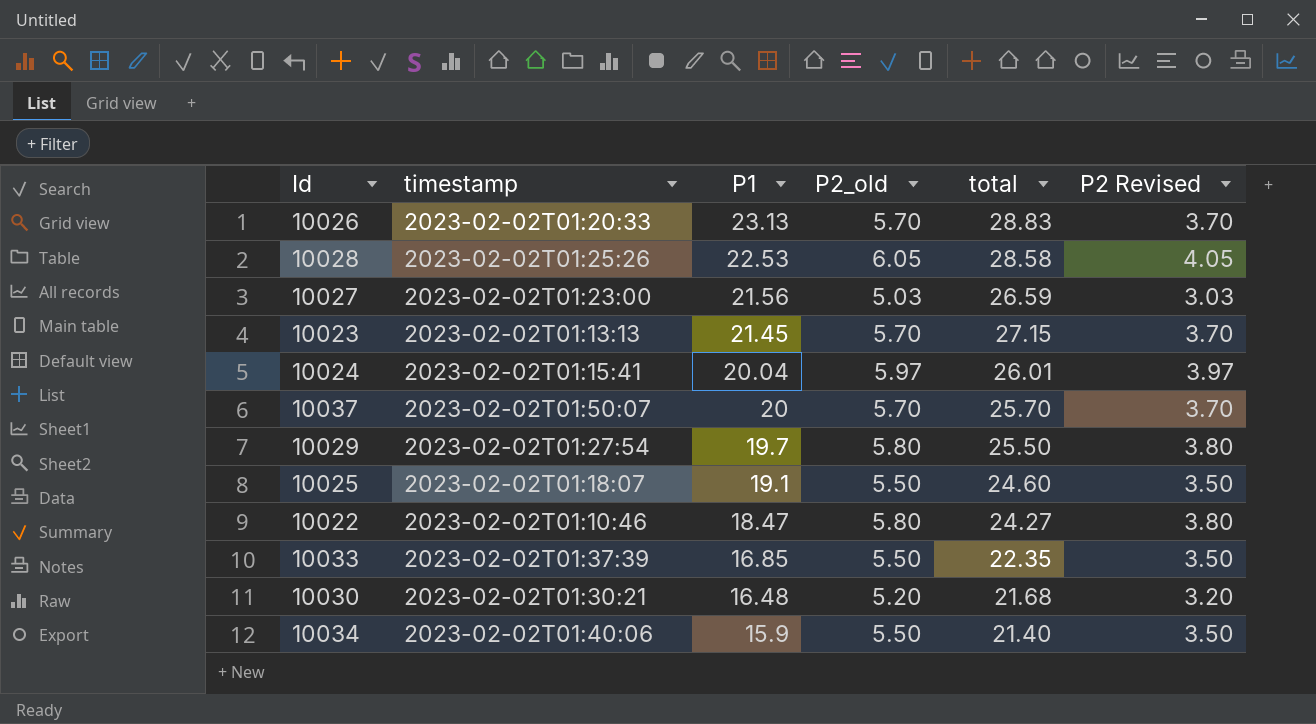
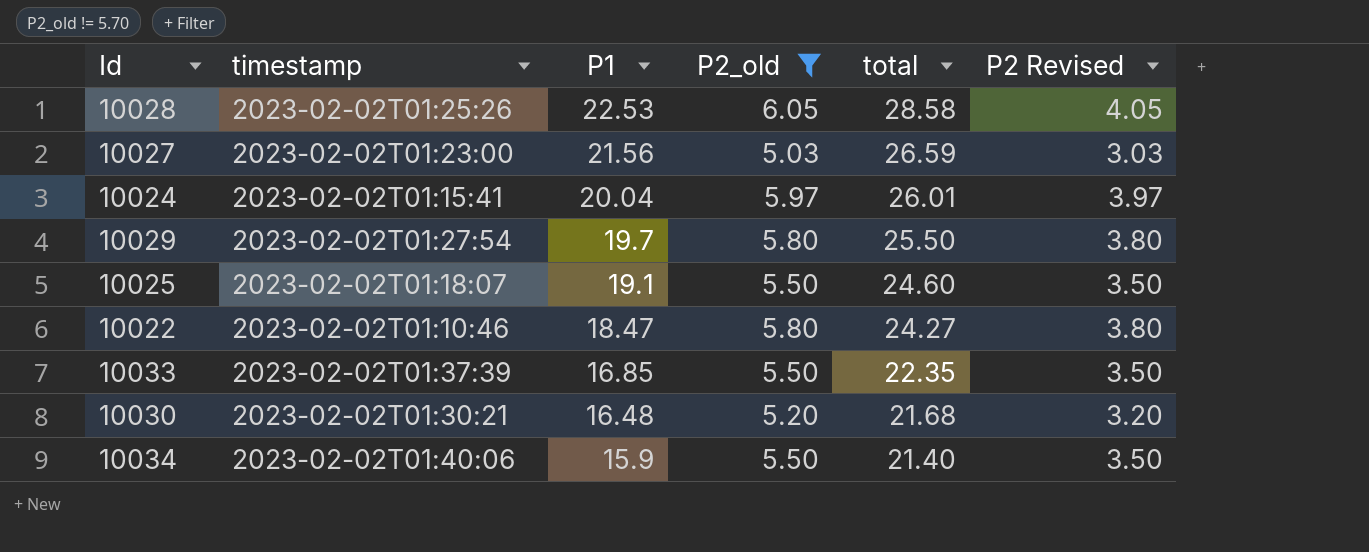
filter: none -> P2_old != 5.70

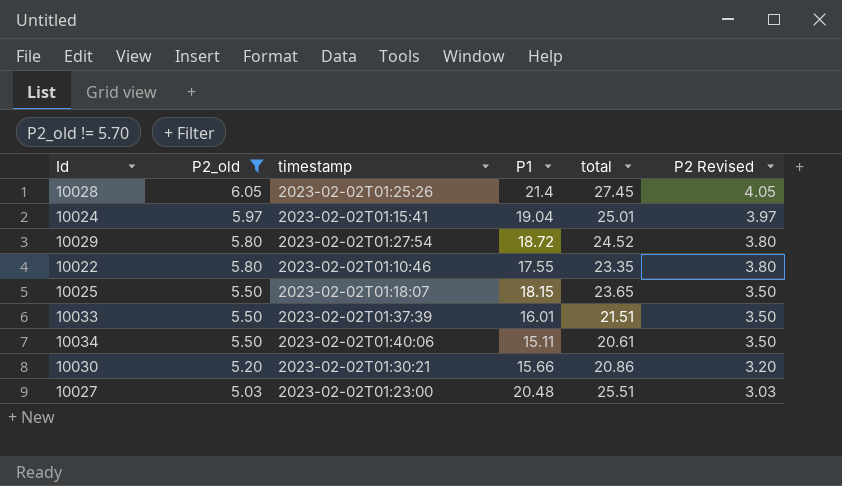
row order: P1 descending -> P2_old descending
column P2_old | position: 4 -> 2
10028 | P1: 22.53 -> 21.4
10028 | total: 28.58 -> 27.45
10024 | P1: 20.04 -> 19.04
10024 | total: 26.01 -> 25.01
10029 | P1: 19.7 -> 18.72
10029 | total: 25.50 -> 24.52
10022 | P1: 18.47 -> 17.55
10022 | total: 24.27 -> 23.35
10025 | P1: 19.1 -> 18.15
10025 | total: 24.60 -> 23.65
10033 | P1: 16.85 -> 16.01
10033 | total: 22.35 -> 21.51
10034 | P1: 15.9 -> 15.11
10034 | total: 21.40 -> 20.61
10030 | P1: 16.48 -> 15.66
10030 | total: 21.68 -> 20.86
10027 | P1: 21.56 -> 20.48
10027 | total: 26.59 -> 25.51

